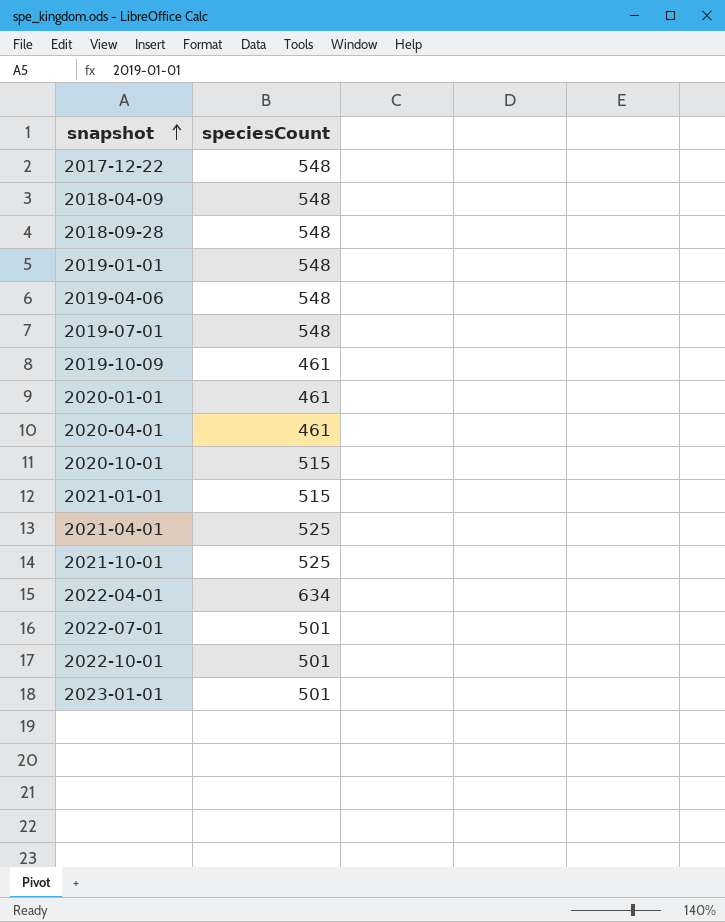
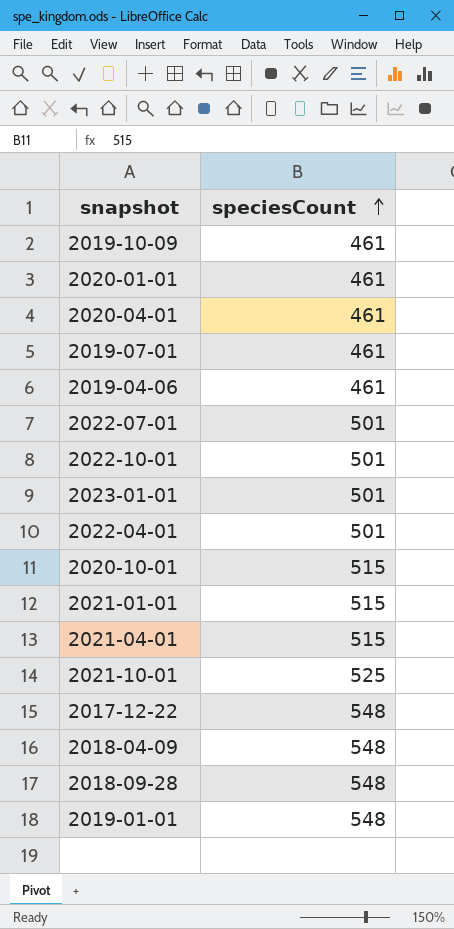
row order: snapshot ascending -> speciesCount ascending
2019-07-01 | speciesCount: 548 -> 461
2019-04-06 | speciesCount: 548 -> 461
2022-04-01 | speciesCount: 634 -> 501
2021-04-01 | speciesCount: 525 -> 515

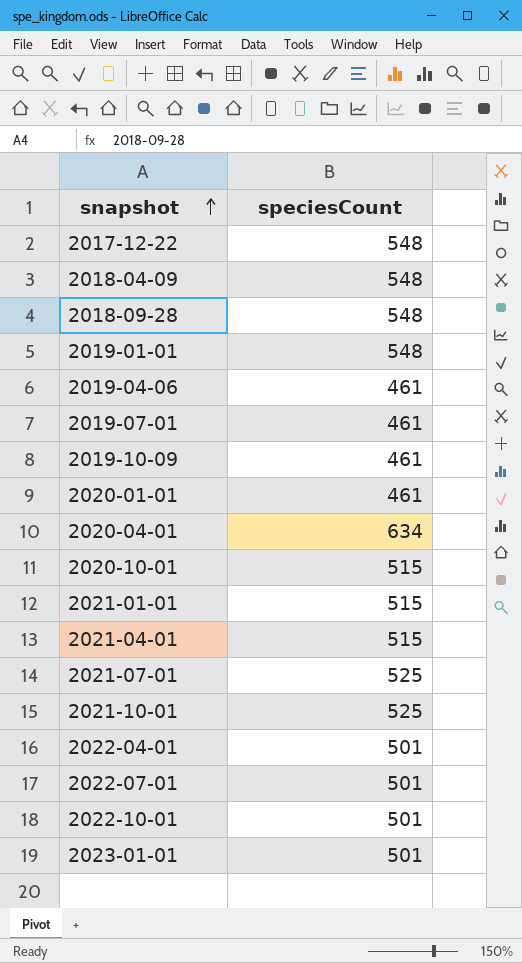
row order: speciesCount ascending -> snapshot ascending
2020-04-01 | speciesCount: 461 -> 634
row 2021-07-01: none -> 525

